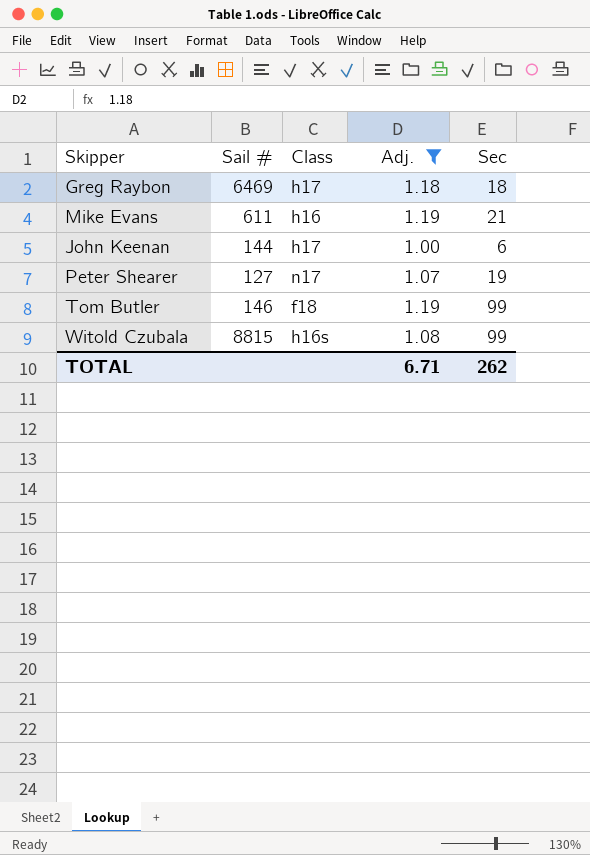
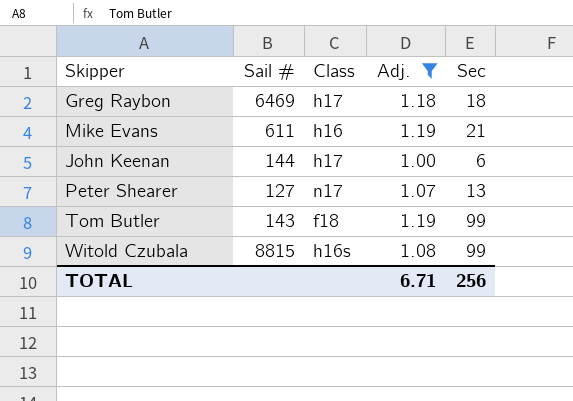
Peter Shearer | Sec: 19 -> 13
Tom Butler | Sail #: 146 -> 143
TOTAL | Sec: 262 -> 256

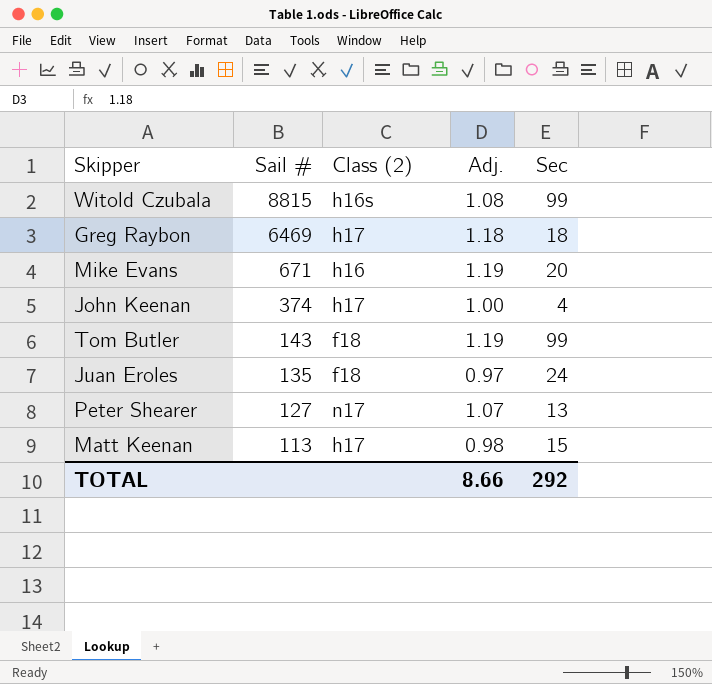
filter: Adj. >= 1.00 -> none
row order: none -> Sail # descending
column name: Class -> Class (2)
Mike Evans | Sail #: 611 -> 671
Mike Evans | Sec: 21 -> 20
John Keenan | Sail #: 144 -> 374
John Keenan | Sec: 6 -> 4
TOTAL | Adj.: 6.71 -> 8.66
TOTAL | Sec: 256 -> 292

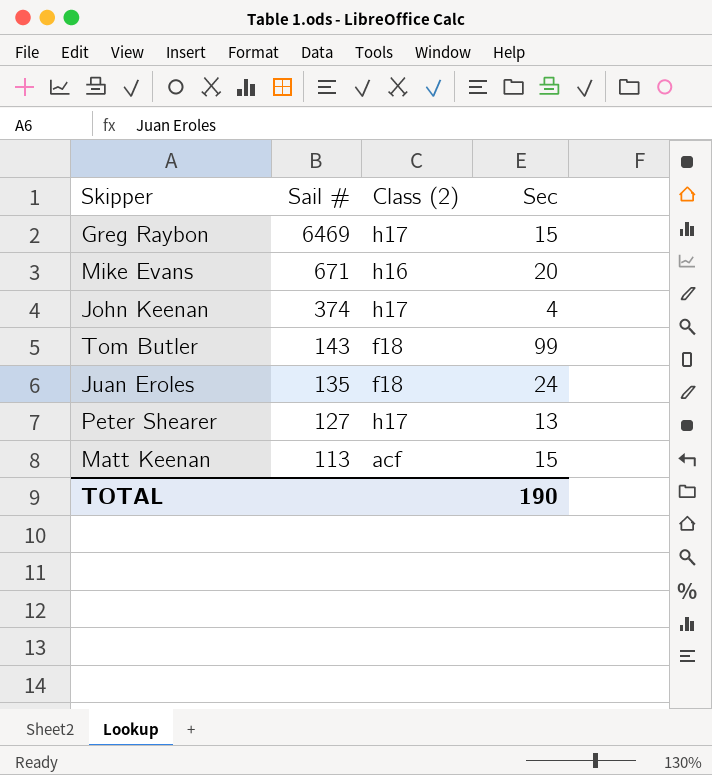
column Adj. | position: 4 -> none
row Witold Czubala: 8815 | h16s | 1.08 | 99 -> none
Greg Raybon | Sec: 18 -> 15
Peter Shearer | Class (2): n17 -> h17
Matt Keenan | Class (2): h17 -> acf
TOTAL | Sec: 292 -> 190

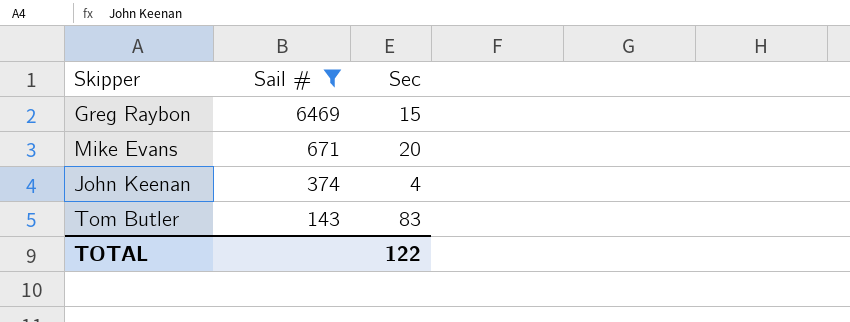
filter: none -> Sail # >= 143
column Class (2) | position: 3 -> none
Tom Butler | Sec: 99 -> 83
TOTAL | Sec: 190 -> 122

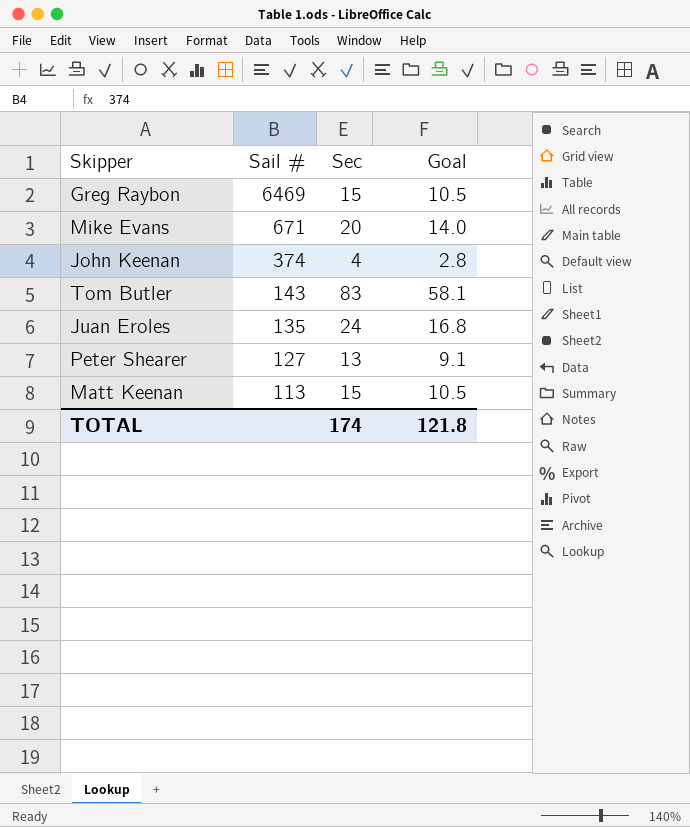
filter: Sail # >= 143 -> none
column Goal | formula: none -> [Sec] * 0.7
TOTAL | Sec: 122 -> 174

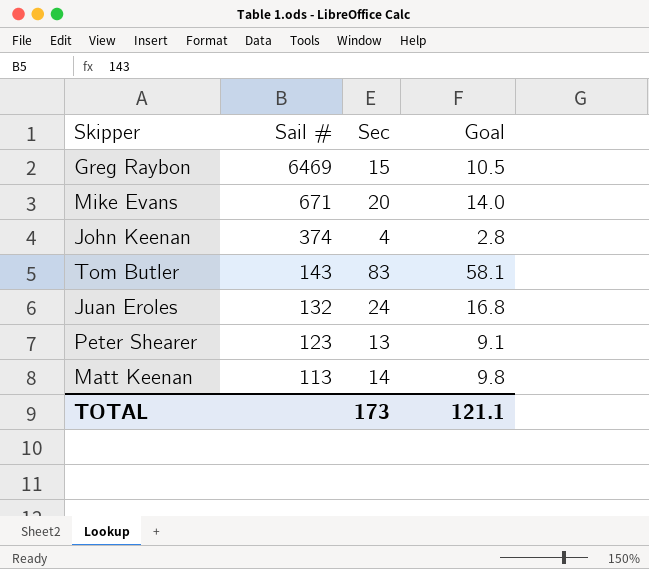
Juan Eroles | Sail #: 135 -> 132
Peter Shearer | Sail #: 127 -> 123
Matt Keenan | Sec: 15 -> 14
Matt Keenan | Goal: 10.5 -> 9.8
TOTAL | Sec: 174 -> 173
TOTAL | Goal: 121.8 -> 121.1

